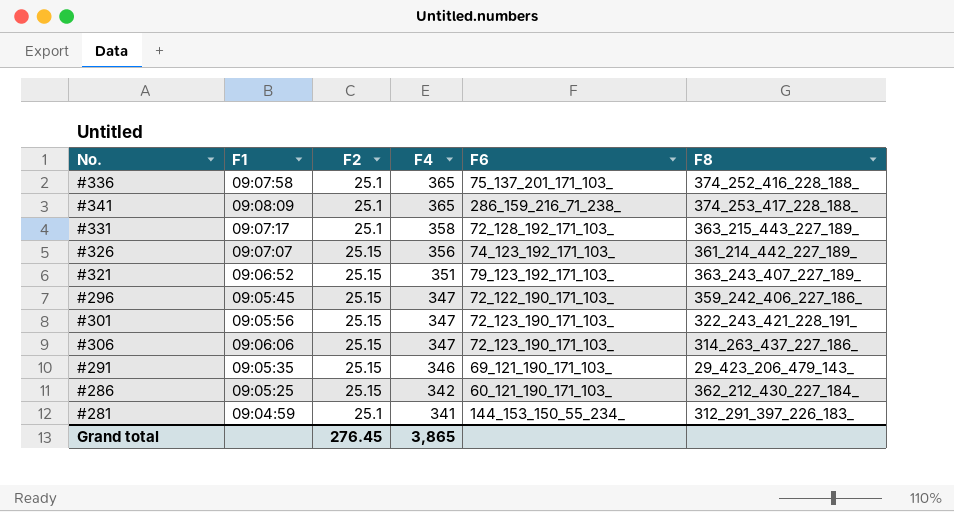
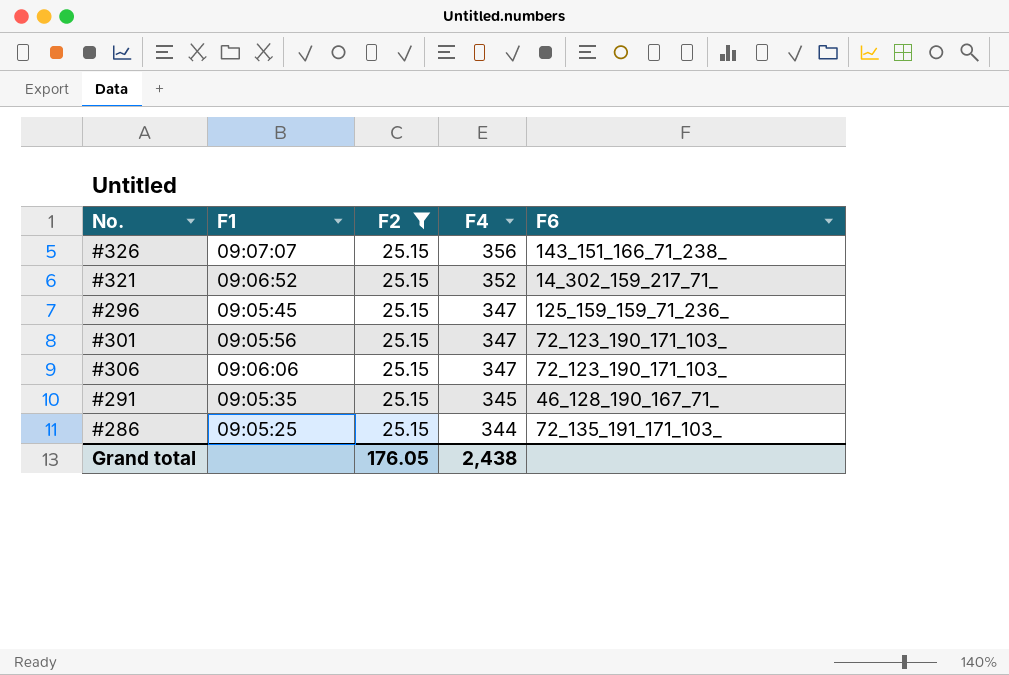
filter: none -> F2 = 25.15
column F8 | position: 6 -> none
#326 | F6: 74_123_192_171_103_ -> 143_151_166_71_238_
#321 | F4: 351 -> 352
#321 | F6: 79_123_192_171_103_ -> 14_302_159_217_71_
#296 | F6: 72_122_190_171_103_ -> 125_159_159_71_236_
#291 | F4: 346 -> 345
#291 | F6: 69_121_190_171_103_ -> 46_128_190_167_71_
#286 | F4: 342 -> 344
#286 | F6: 60_121_190_171_103_ -> 72_135_191_171_103_
Grand total | F2: 276.45 -> 176.05
Grand total | F4: 3,865 -> 2,438

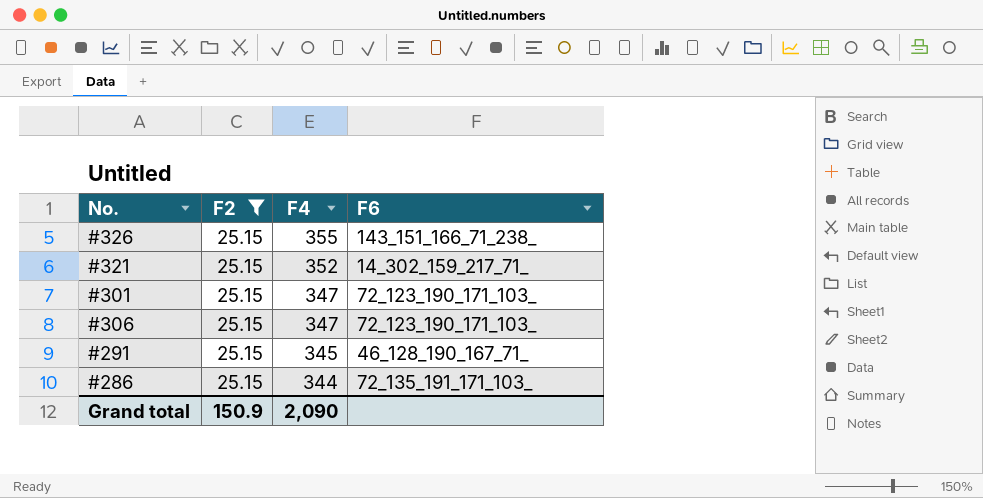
column F1 | position: 2 -> none
row #296: 09:05:45 | 25.15 | 347 | 125_159_159_71_236_ -> none
#326 | F4: 356 -> 355
Grand total | F2: 176.05 -> 150.9
Grand total | F4: 2,438 -> 2,090

